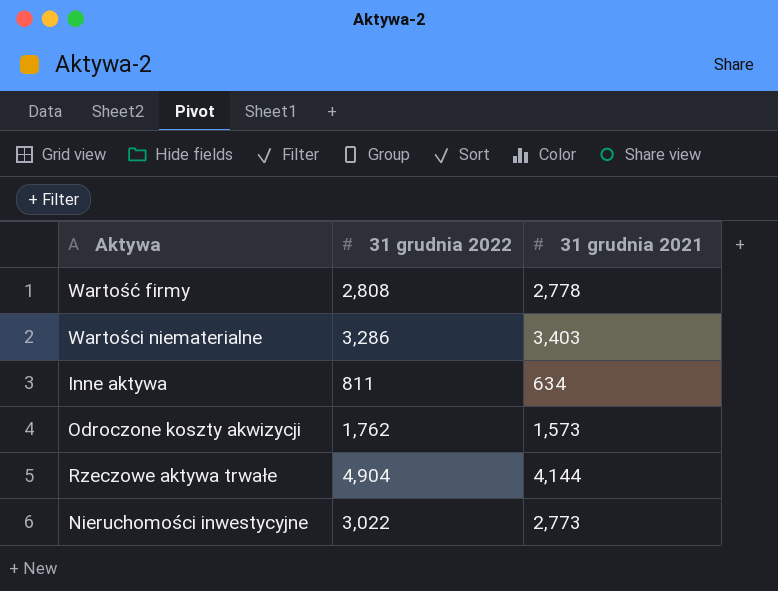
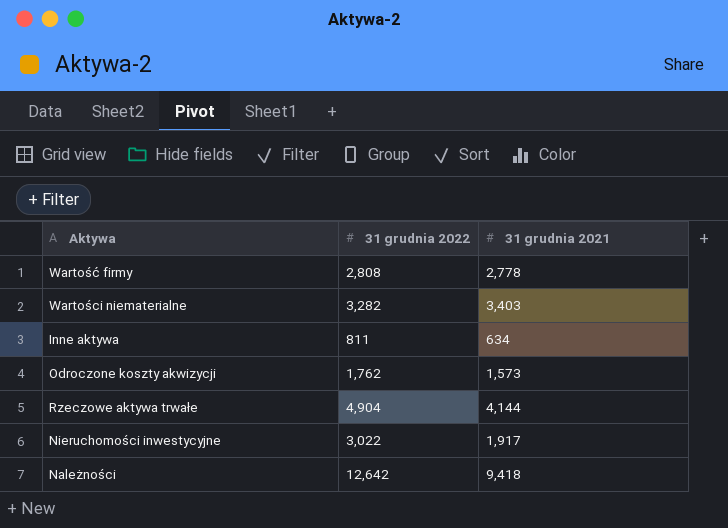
Wartości niematerialne | 31 grudnia 2022: 3,286 -> 3,282
Nieruchomości inwestycyjne | 31 grudnia 2021: 2,773 -> 1,917
row Należności: none -> 12,642 | 9,418

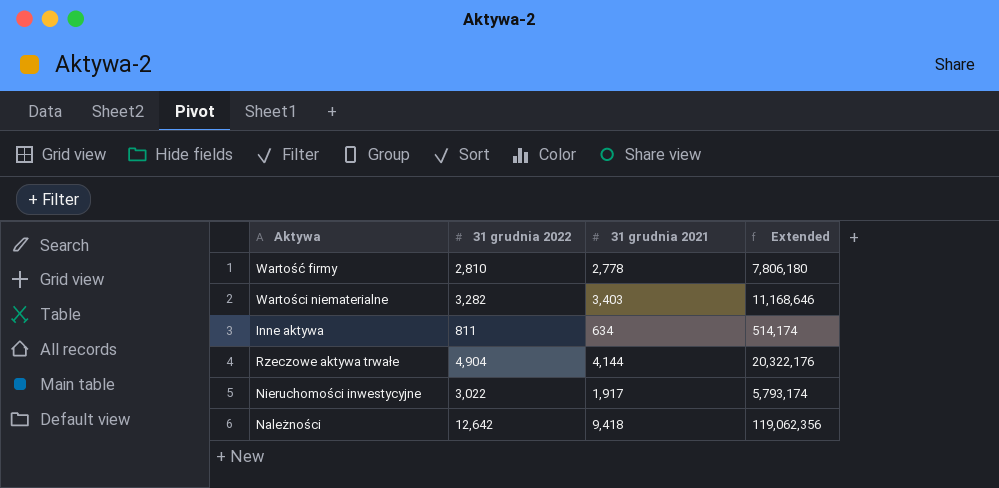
column Extended | formula: none -> [31 grudnia 2022] * [31 grudnia 2021]
row Odroczone koszty akwizycji: 1,762 | 1,573 -> none
Wartość firmy | 31 grudnia 2022: 2,808 -> 2,810

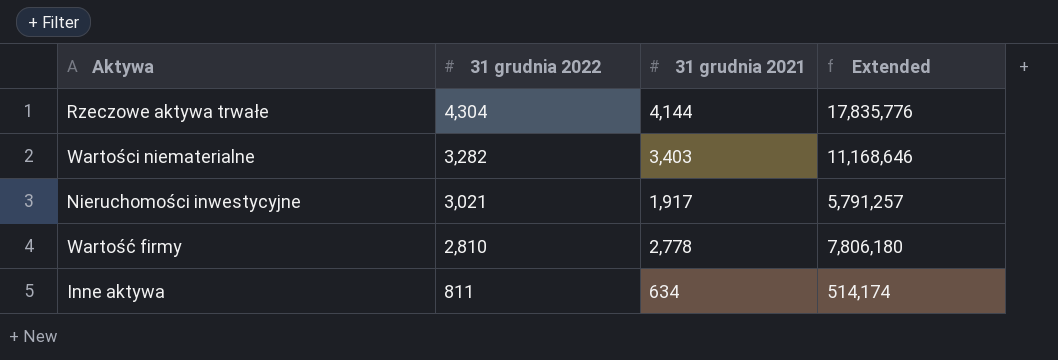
row order: none -> 31 grudnia 2022 descending
row Należności: 12,642 | 9,418 | 119,062,356 -> none
Rzeczowe aktywa trwałe | 31 grudnia 2022: 4,904 -> 4,304
Rzeczowe aktywa trwałe | Extended: 20,322,176 -> 17,835,776
Nieruchomości inwestycyjne | 31 grudnia 2022: 3,022 -> 3,021
Nieruchomości inwestycyjne | Extended: 5,793,174 -> 5,791,257

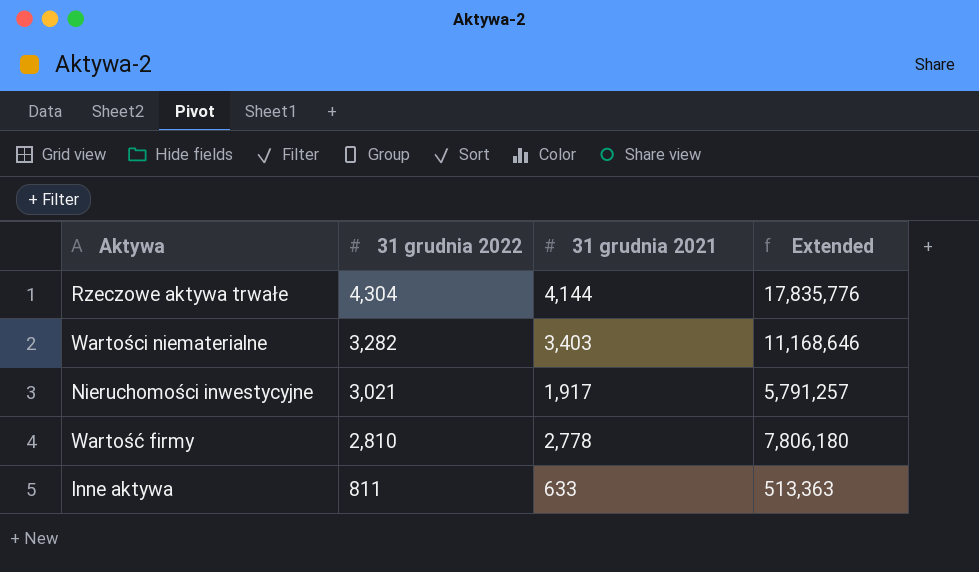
Inne aktywa | 31 grudnia 2021: 634 -> 633
Inne aktywa | Extended: 514,174 -> 513,363

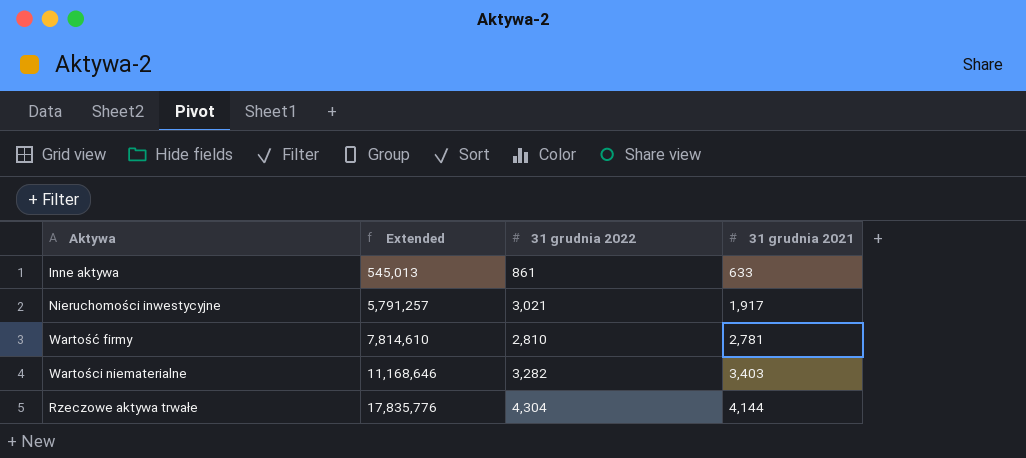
row order: 31 grudnia 2022 descending -> Extended ascending
column Extended | position: 4 -> 2
Inne aktywa | Extended: 513,363 -> 545,013
Inne aktywa | 31 grudnia 2022: 811 -> 861
Wartość firmy | Extended: 7,806,180 -> 7,814,610
Wartość firmy | 31 grudnia 2021: 2,778 -> 2,781

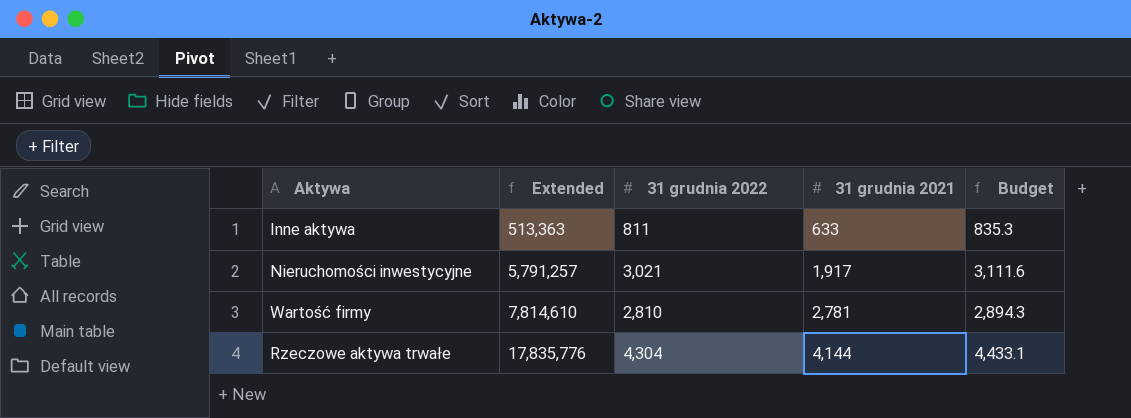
column Budget | formula: none -> [31 grudnia 2022] * 1.03
row Wartości niematerialne: 11,168,646 | 3,282 | 3,403 -> none
Inne aktywa | Extended: 545,013 -> 513,363
Inne aktywa | 31 grudnia 2022: 861 -> 811

